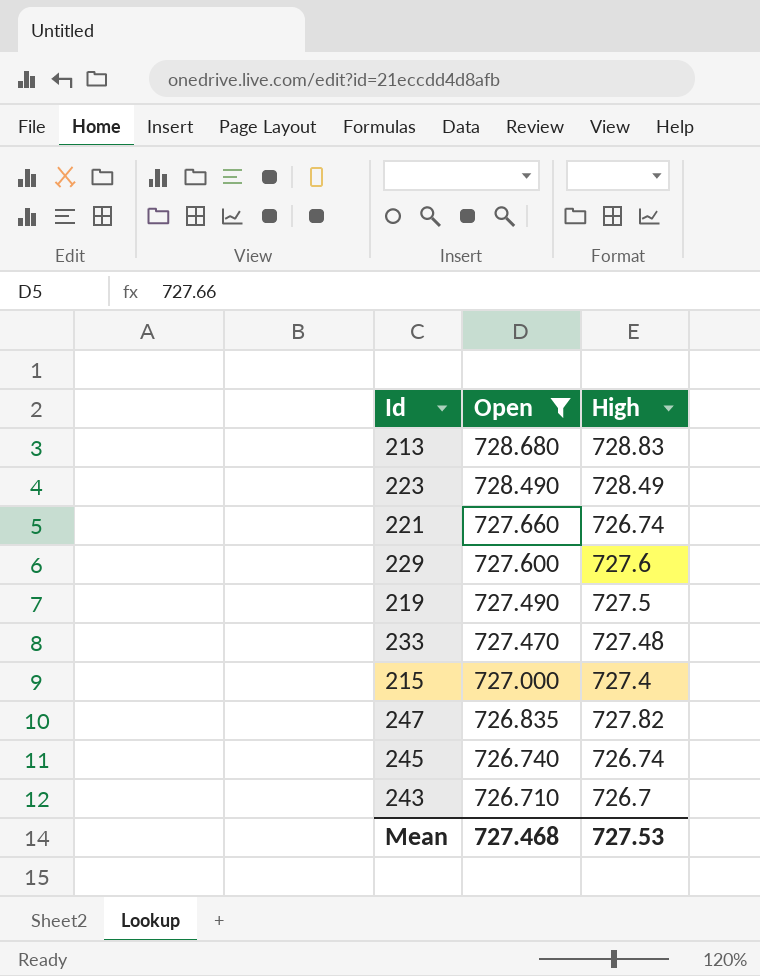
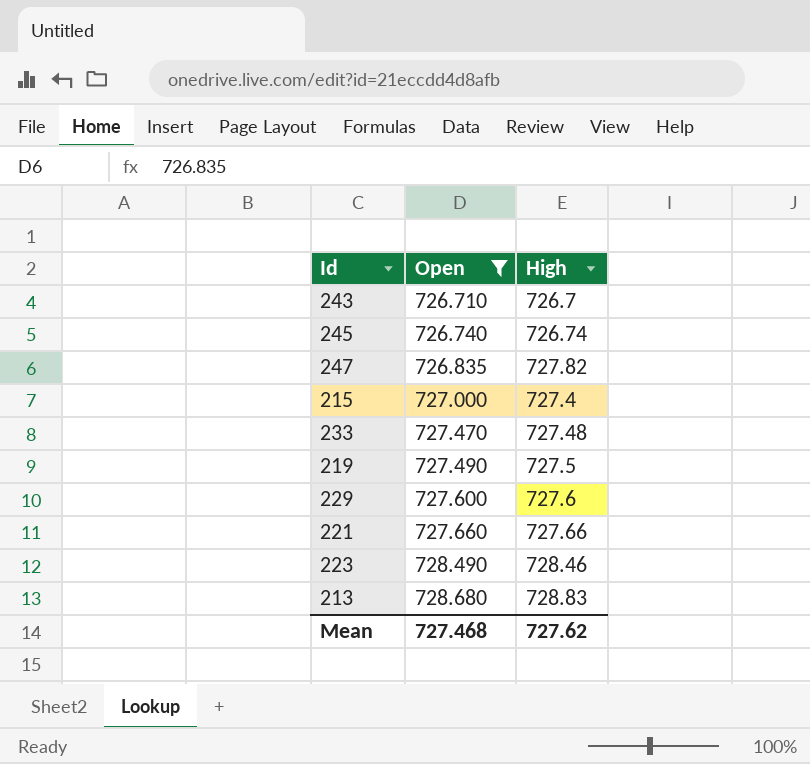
row order: Open descending -> Open ascending
221 | High: 726.74 -> 727.66
223 | High: 728.49 -> 728.46
Mean | High: 727.53 -> 727.62

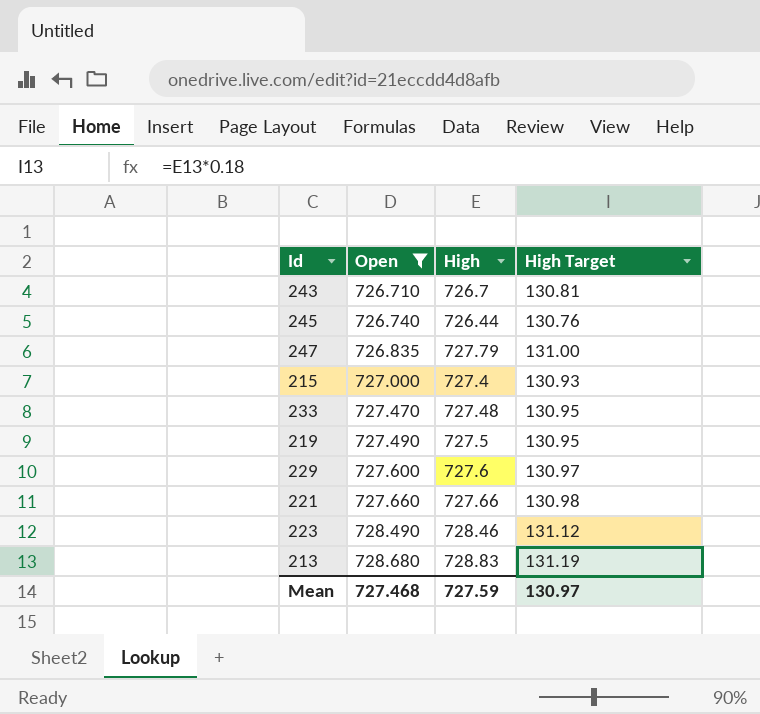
column High Target | formula: none -> [High] * 0.18
245 | High: 726.74 -> 726.44
247 | High: 727.82 -> 727.79
Mean | High: 727.62 -> 727.59

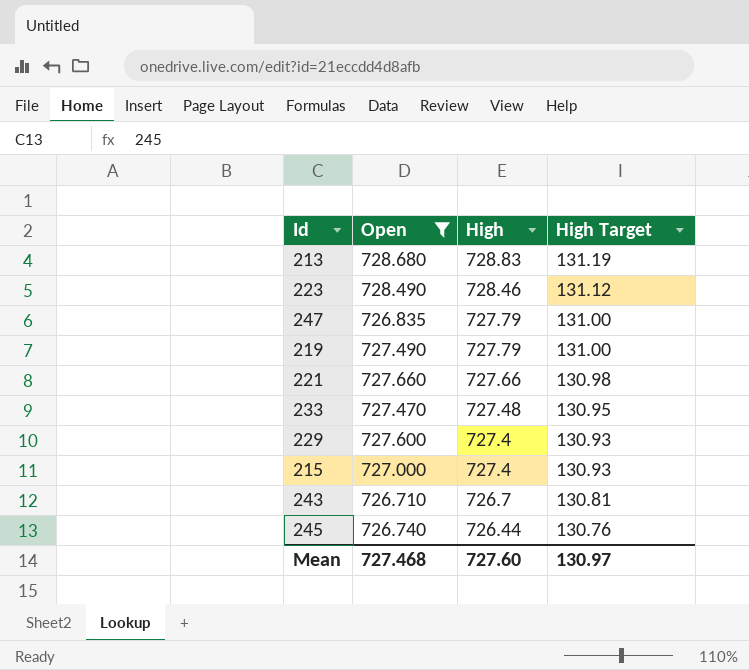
row order: Open ascending -> High descending
219 | High: 727.5 -> 727.79
219 | High Target: 130.95 -> 131.00
229 | High: 727.6 -> 727.4
229 | High Target: 130.97 -> 130.93
Mean | High: 727.59 -> 727.60

